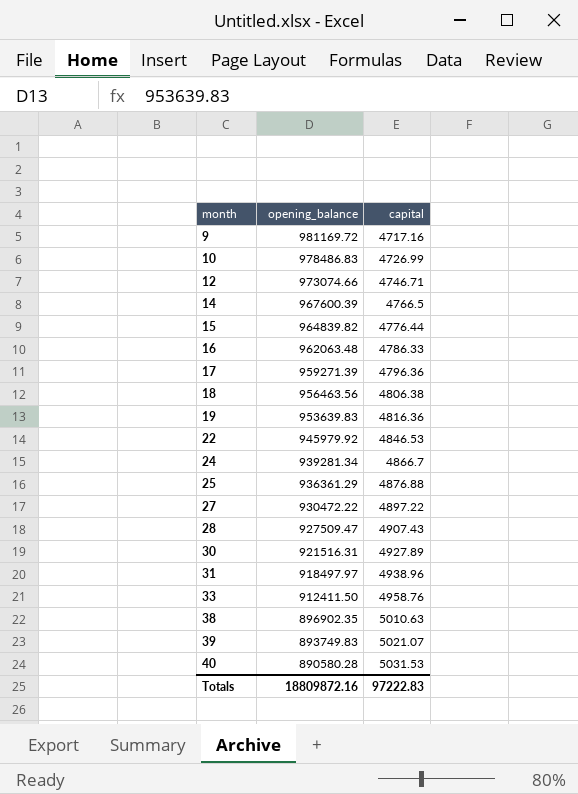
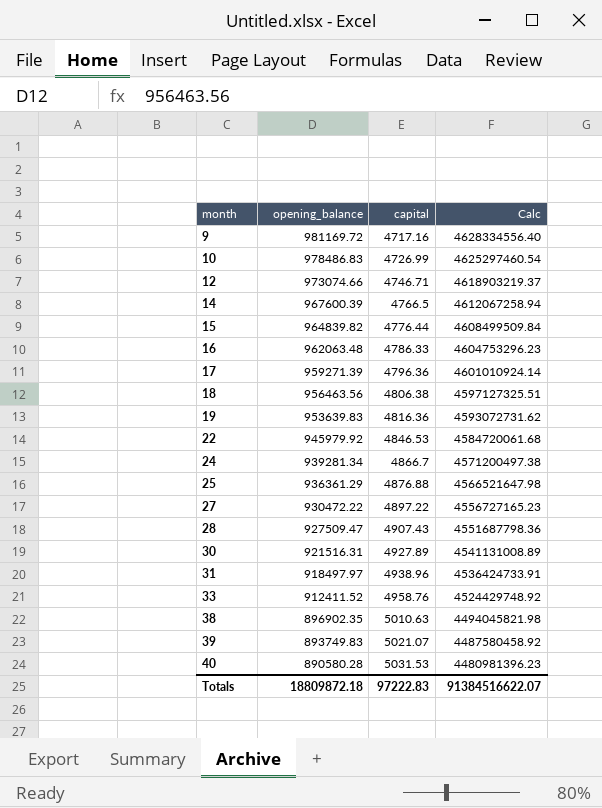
column Calc | formula: none -> [opening_balance] * [capital]
33 | opening_balance: 912411.50 -> 912411.52
Totals | opening_balance: 18809872.16 -> 18809872.18

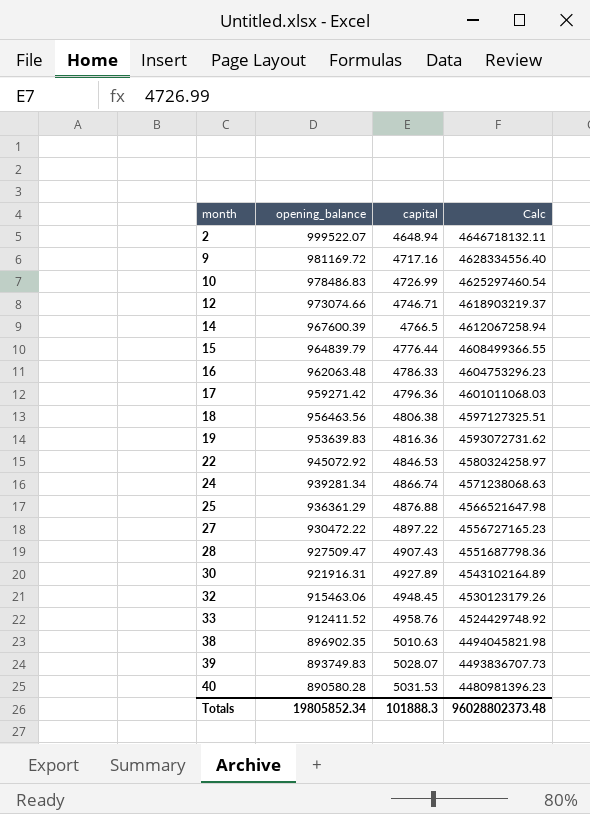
row 31: 918497.97 | 4938.96 | 4536424733.91 -> none
row 2: none -> 999522.07 | 4648.94 | 4646718132.11
15 | opening_balance: 964839.82 -> 964839.79
15 | Calc: 4608499509.84 -> 4608499366.55
17 | opening_balance: 959271.39 -> 959271.42
17 | Calc: 4601010924.14 -> 4601011068.03
22 | opening_balance: 945979.92 -> 945072.92
22 | Calc: 4584720061.68 -> 4580324258.97
24 | capital: 4866.7 -> 4866.74
24 | Calc: 4571200497.38 -> 4571238068.63
30 | opening_balance: 921516.31 -> 921916.31
30 | Calc: 4541131008.89 -> 4543102164.89
row 32: none -> 915463.06 | 4948.45 | 4530123179.26
39 | capital: 5021.07 -> 5028.07
39 | Calc: 4487580458.92 -> 4493836707.73
Totals | opening_balance: 18809872.18 -> 19805852.34
Totals | capital: 97222.83 -> 101888.3
Totals | Calc: 91384516622.07 -> 96028802373.48

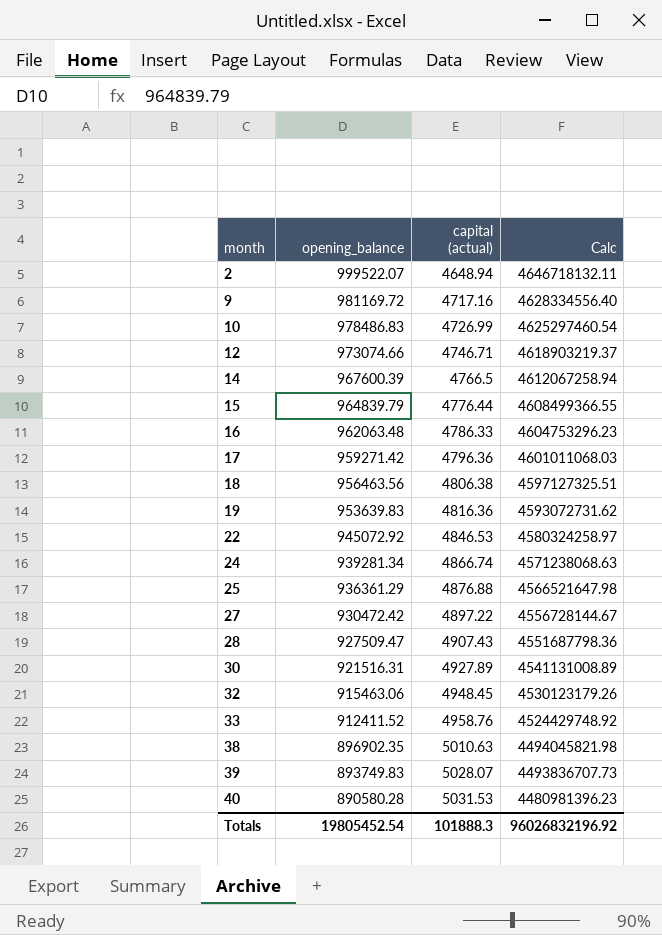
column name: capital -> capital (actual)
27 | opening_balance: 930472.22 -> 930472.42
27 | Calc: 4556727165.23 -> 4556728144.67
30 | opening_balance: 921916.31 -> 921516.31
30 | Calc: 4543102164.89 -> 4541131008.89
Totals | opening_balance: 19805852.34 -> 19805452.54
Totals | Calc: 96028802373.48 -> 96026832196.92

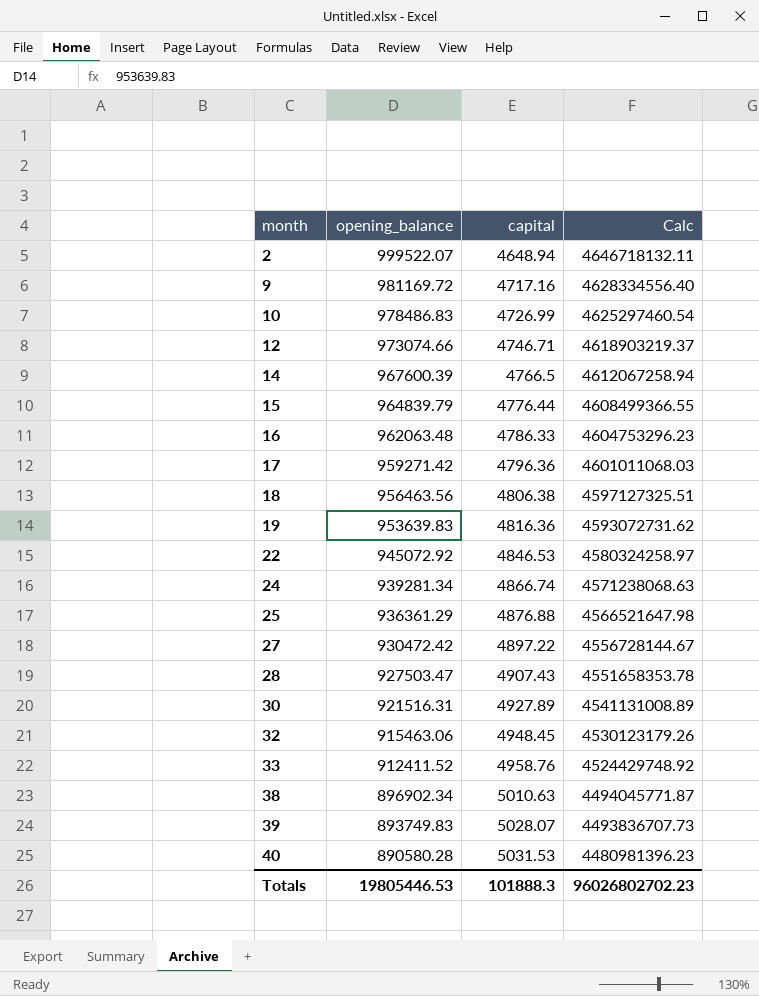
column name: capital (actual) -> capital
28 | opening_balance: 927509.47 -> 927503.47
28 | Calc: 4551687798.36 -> 4551658353.78
38 | opening_balance: 896902.35 -> 896902.34
38 | Calc: 4494045821.98 -> 4494045771.87
Totals | opening_balance: 19805452.54 -> 19805446.53
Totals | Calc: 96026832196.92 -> 96026802702.23

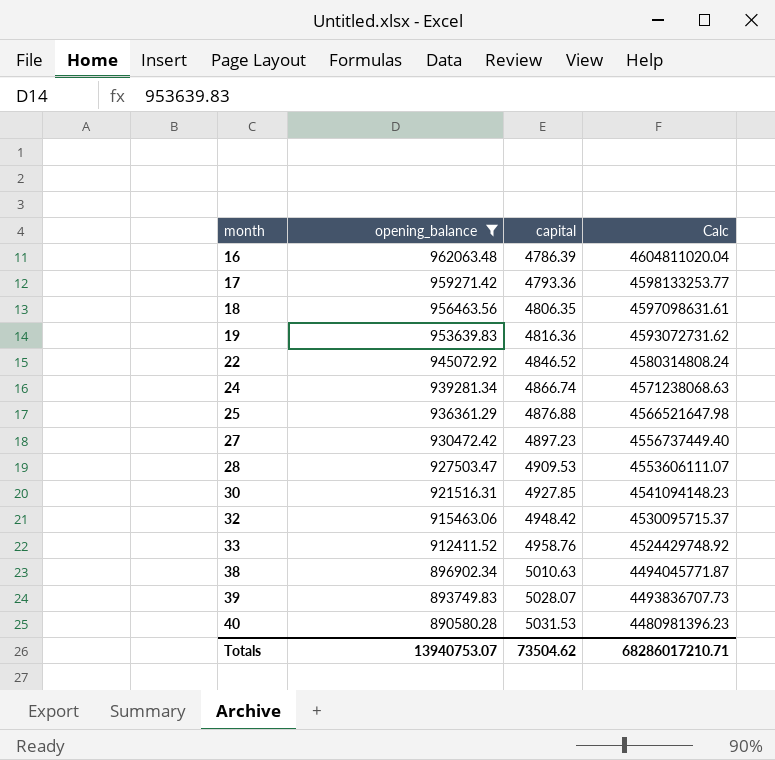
filter: none -> opening_balance <= 962063.48
16 | capital: 4786.33 -> 4786.39
16 | Calc: 4604753296.23 -> 4604811020.04
17 | capital: 4796.36 -> 4793.36
17 | Calc: 4601011068.03 -> 4598133253.77
18 | capital: 4806.38 -> 4806.35
18 | Calc: 4597127325.51 -> 4597098631.61
22 | capital: 4846.53 -> 4846.52
22 | Calc: 4580324258.97 -> 4580314808.24
27 | capital: 4897.22 -> 4897.23
27 | Calc: 4556728144.67 -> 4556737449.40
28 | capital: 4907.43 -> 4909.53
28 | Calc: 4551658353.78 -> 4553606111.07
30 | capital: 4927.89 -> 4927.85
30 | Calc: 4541131008.89 -> 4541094148.23
32 | capital: 4948.45 -> 4948.42
32 | Calc: 4530123179.26 -> 4530095715.37
Totals | opening_balance: 19805446.53 -> 13940753.07
Totals | capital: 101888.3 -> 73504.62
Totals | Calc: 96026802702.23 -> 68286017210.71

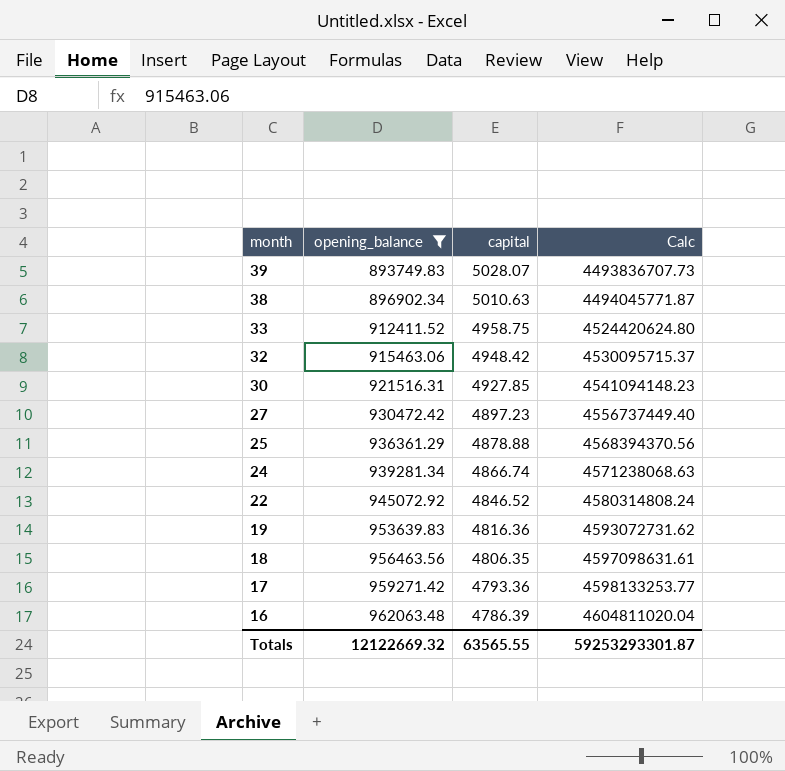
row order: month ascending -> month descending
row 28: 927503.47 | 4909.53 | 4553606111.07 -> none
row 40: 890580.28 | 5031.53 | 4480981396.23 -> none
33 | capital: 4958.76 -> 4958.75
33 | Calc: 4524429748.92 -> 4524420624.80
25 | capital: 4876.88 -> 4878.88
25 | Calc: 4566521647.98 -> 4568394370.56
Totals | opening_balance: 13940753.07 -> 12122669.32
Totals | capital: 73504.62 -> 63565.55
Totals | Calc: 68286017210.71 -> 59253293301.87

